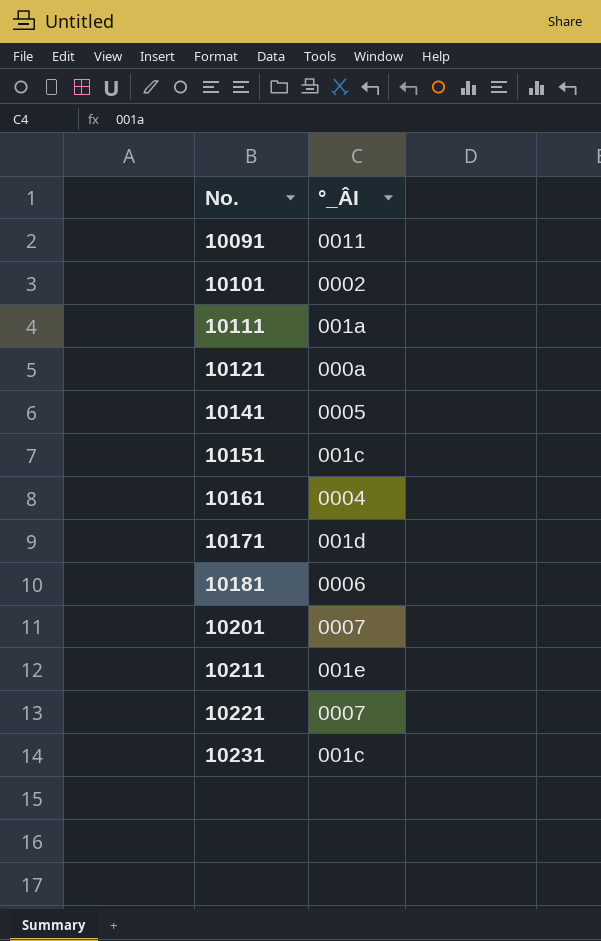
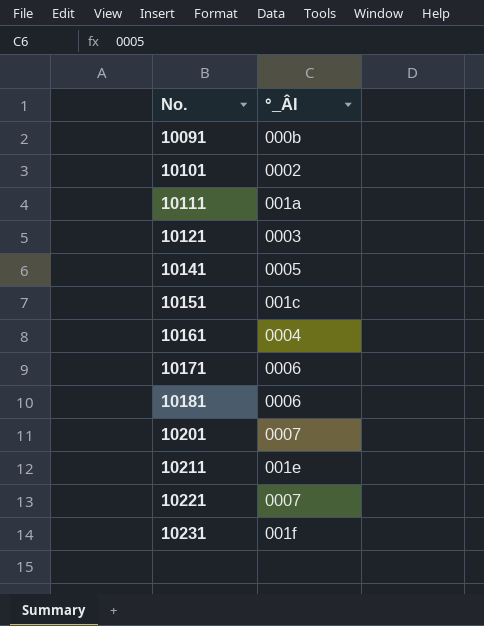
10091 | °_ÂI: 0011 -> 000b
10121 | °_ÂI: 000a -> 0003
10171 | °_ÂI: 001d -> 0006
10231 | °_ÂI: 001c -> 001f

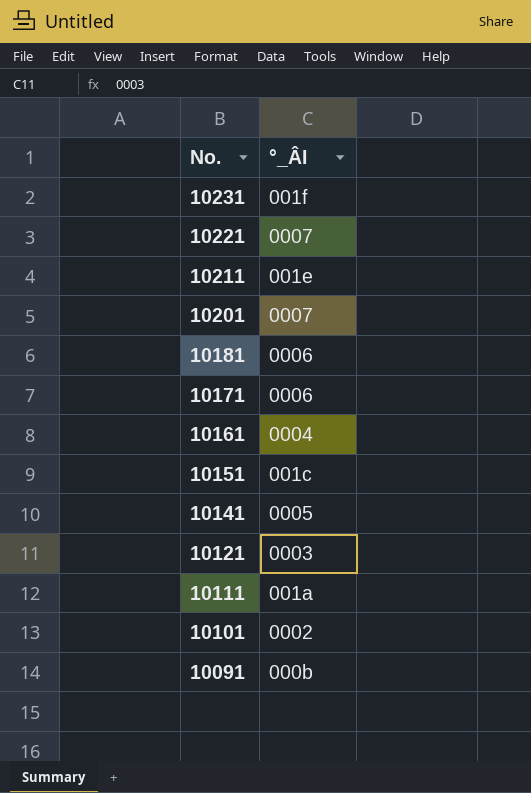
row order: No. ascending -> No. descending

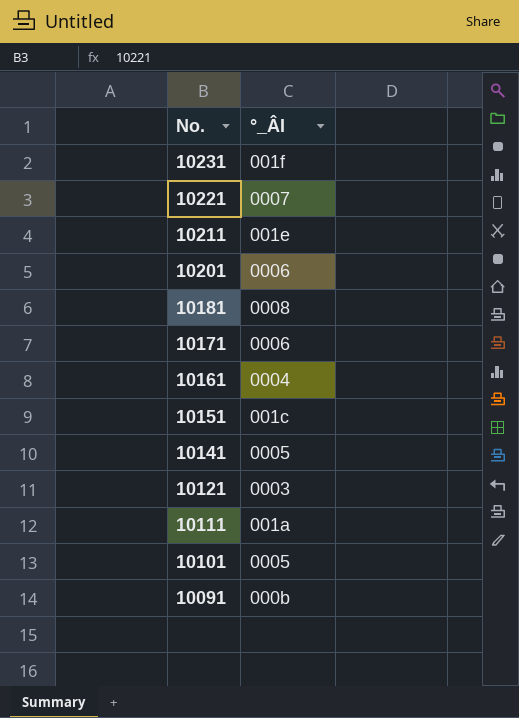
10201 | °_ÂI: 0007 -> 0006
10181 | °_ÂI: 0006 -> 0008
10101 | °_ÂI: 0002 -> 0005

